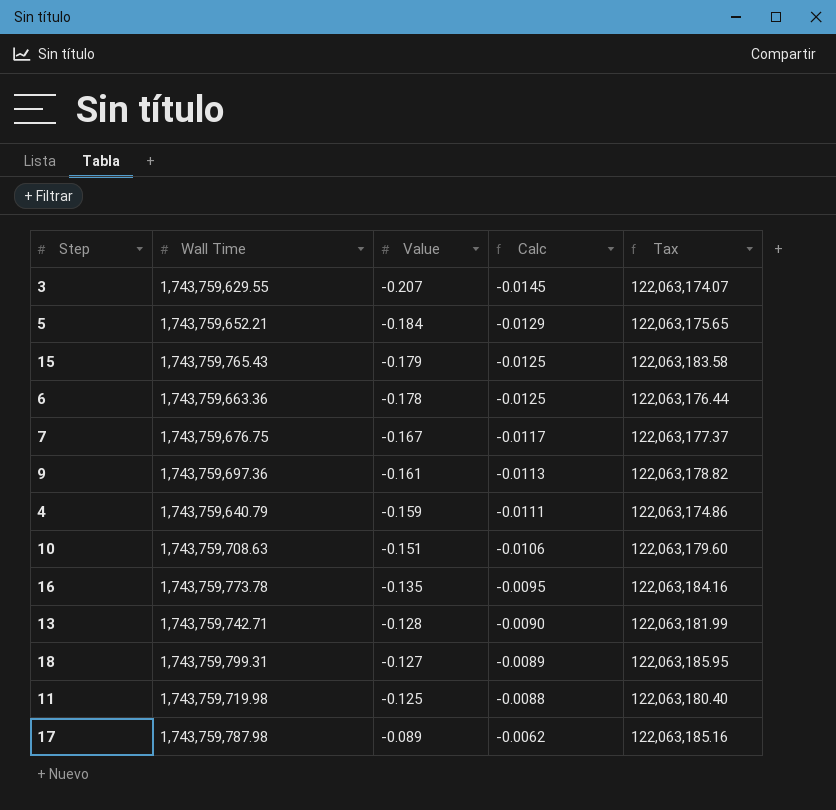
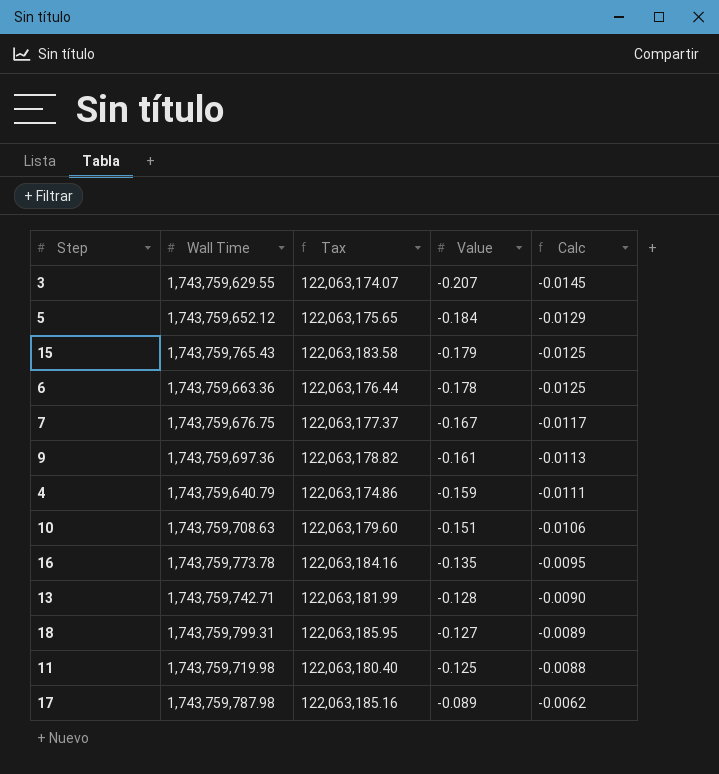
column Tax | position: 5 -> 3
5 | Wall Time: 1,743,759,652.21 -> 1,743,759,652.12

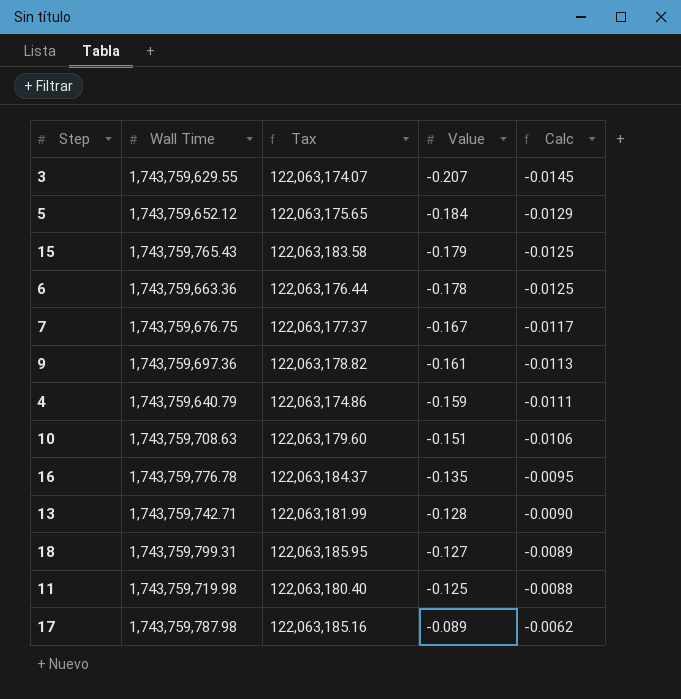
16 | Wall Time: 1,743,759,773.78 -> 1,743,759,776.78
16 | Tax: 122,063,184.16 -> 122,063,184.37

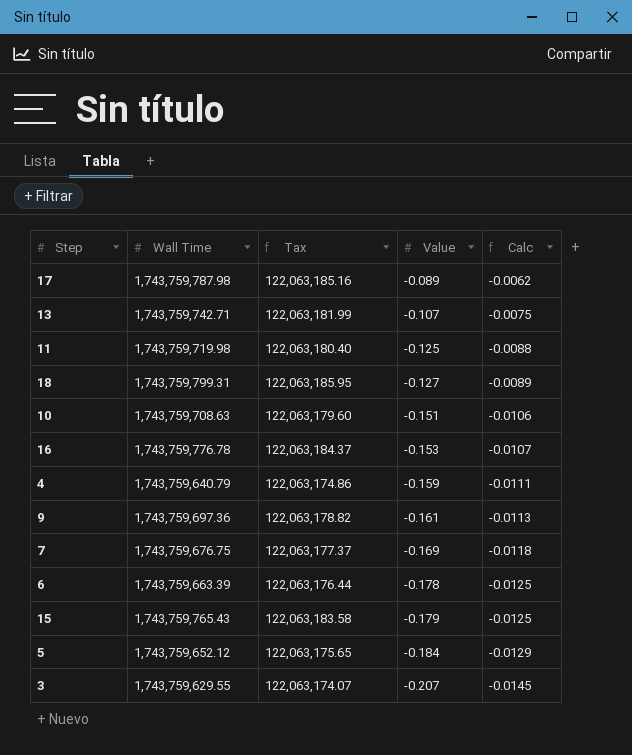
row order: Value ascending -> Value descending
13 | Value: -0.128 -> -0.107
13 | Calc: -0.0090 -> -0.0075
16 | Value: -0.135 -> -0.153
16 | Calc: -0.0095 -> -0.0107
7 | Value: -0.167 -> -0.169
7 | Calc: -0.0117 -> -0.0118
6 | Wall Time: 1,743,759,663.36 -> 1,743,759,663.39

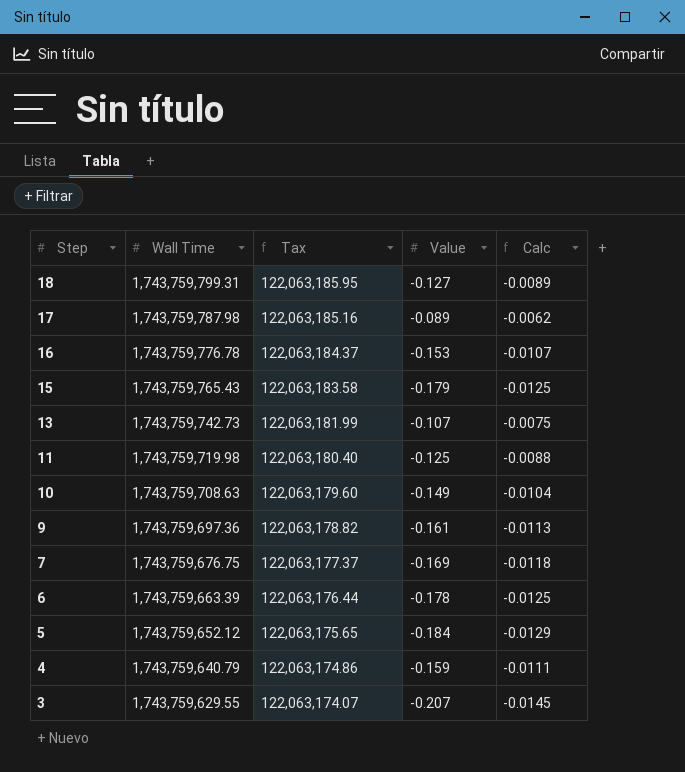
row order: Value descending -> Step descending
13 | Wall Time: 1,743,759,742.71 -> 1,743,759,742.73
10 | Value: -0.151 -> -0.149
10 | Calc: -0.0106 -> -0.0104

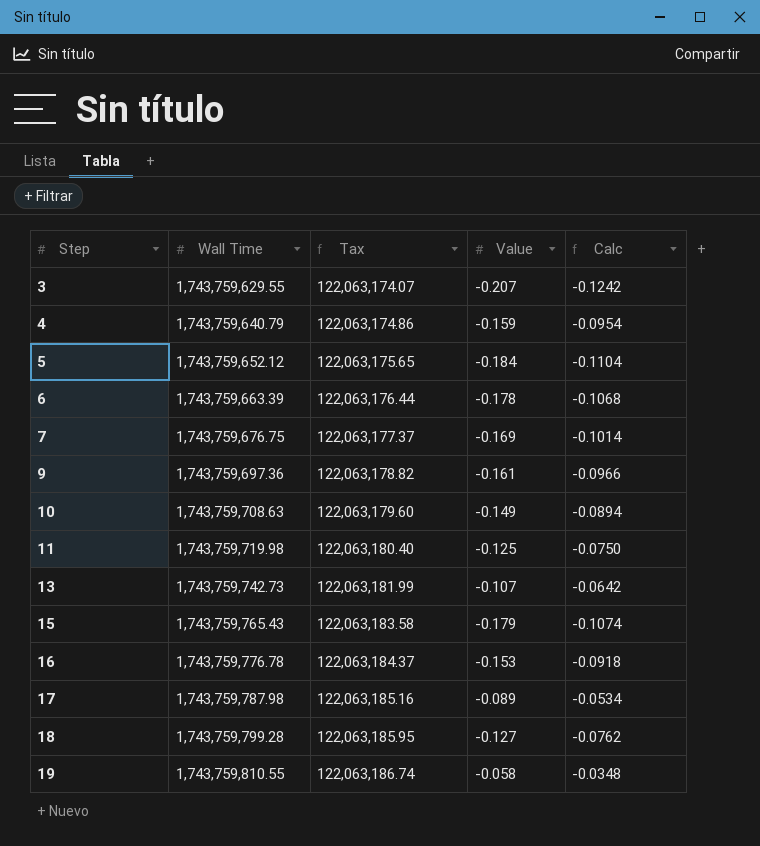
row order: Step descending -> Step ascending
column Calc | formula: [Value] * 0.07 -> [Value] * 0.6
18 | Wall Time: 1,743,759,799.31 -> 1,743,759,799.28
row 19: none -> 1,743,759,810.55 | 122,063,186.74 | -0.058 | -0.0348

